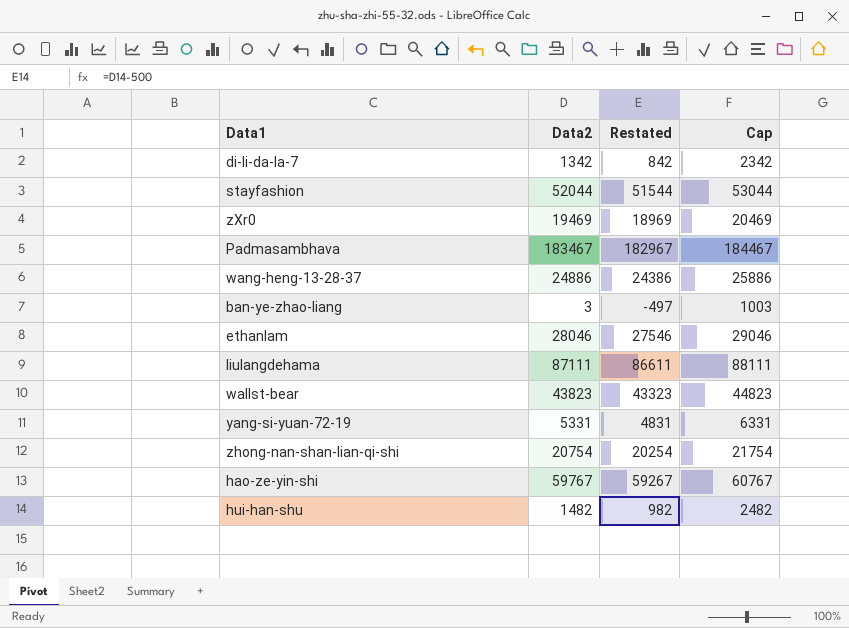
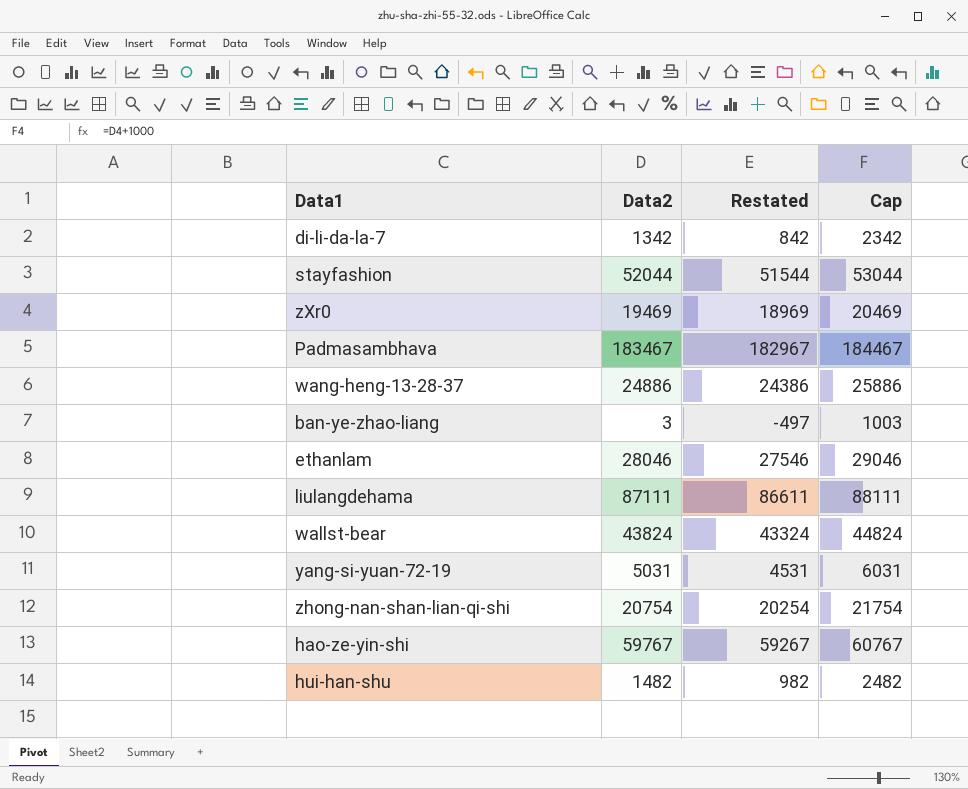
wallst-bear | Data2: 43823 -> 43824
wallst-bear | Restated: 43323 -> 43324
wallst-bear | Cap: 44823 -> 44824
yang-si-yuan-72-19 | Data2: 5331 -> 5031
yang-si-yuan-72-19 | Restated: 4831 -> 4531
yang-si-yuan-72-19 | Cap: 6331 -> 6031

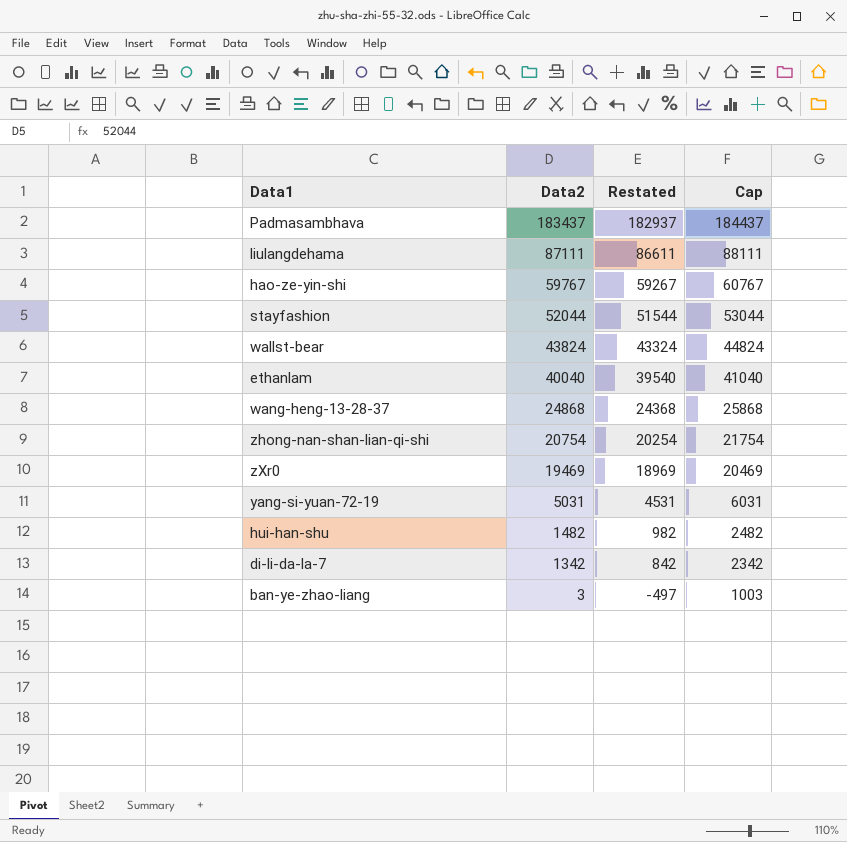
row order: none -> Data2 descending
Padmasambhava | Data2: 183467 -> 183437
Padmasambhava | Restated: 182967 -> 182937
Padmasambhava | Cap: 184467 -> 184437
ethanlam | Data2: 28046 -> 40040
ethanlam | Restated: 27546 -> 39540
ethanlam | Cap: 29046 -> 41040
wang-heng-13-28-37 | Data2: 24886 -> 24868
wang-heng-13-28-37 | Restated: 24386 -> 24368
wang-heng-13-28-37 | Cap: 25886 -> 25868

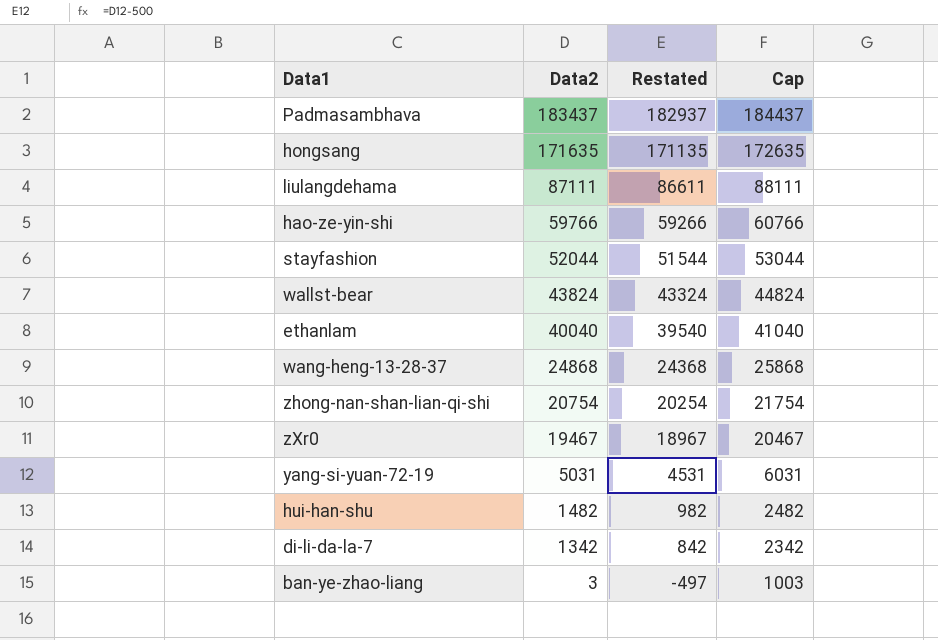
row hongsang: none -> 171635 | 171135 | 172635
hao-ze-yin-shi | Data2: 59767 -> 59766
hao-ze-yin-shi | Restated: 59267 -> 59266
hao-ze-yin-shi | Cap: 60767 -> 60766
zXr0 | Data2: 19469 -> 19467
zXr0 | Restated: 18969 -> 18967
zXr0 | Cap: 20469 -> 20467

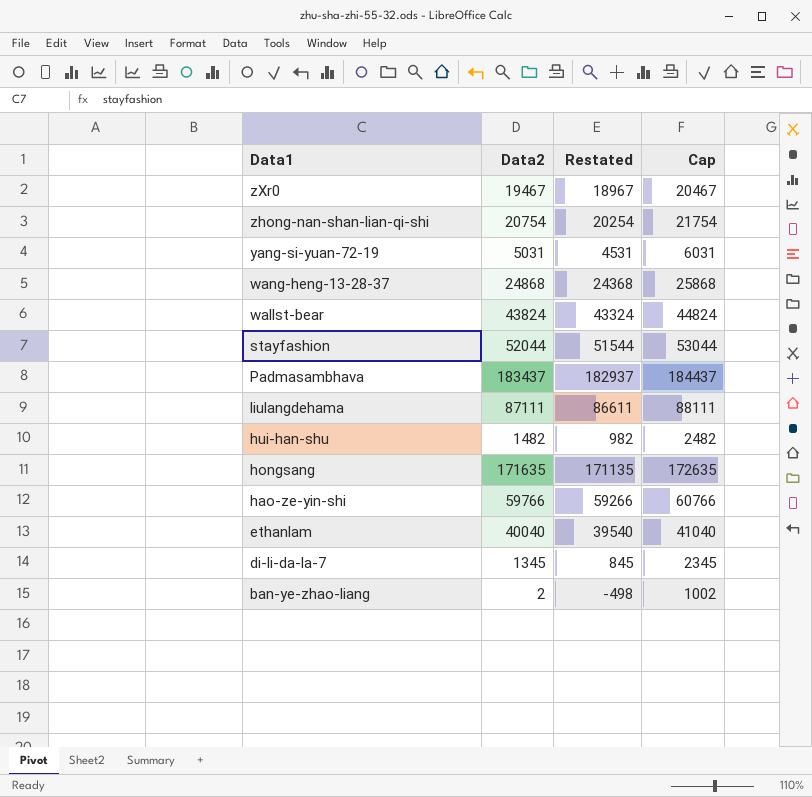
row order: Data2 descending -> Data1 descending
di-li-da-la-7 | Data2: 1342 -> 1345
di-li-da-la-7 | Restated: 842 -> 845
di-li-da-la-7 | Cap: 2342 -> 2345
ban-ye-zhao-liang | Data2: 3 -> 2
ban-ye-zhao-liang | Restated: -497 -> -498
ban-ye-zhao-liang | Cap: 1003 -> 1002

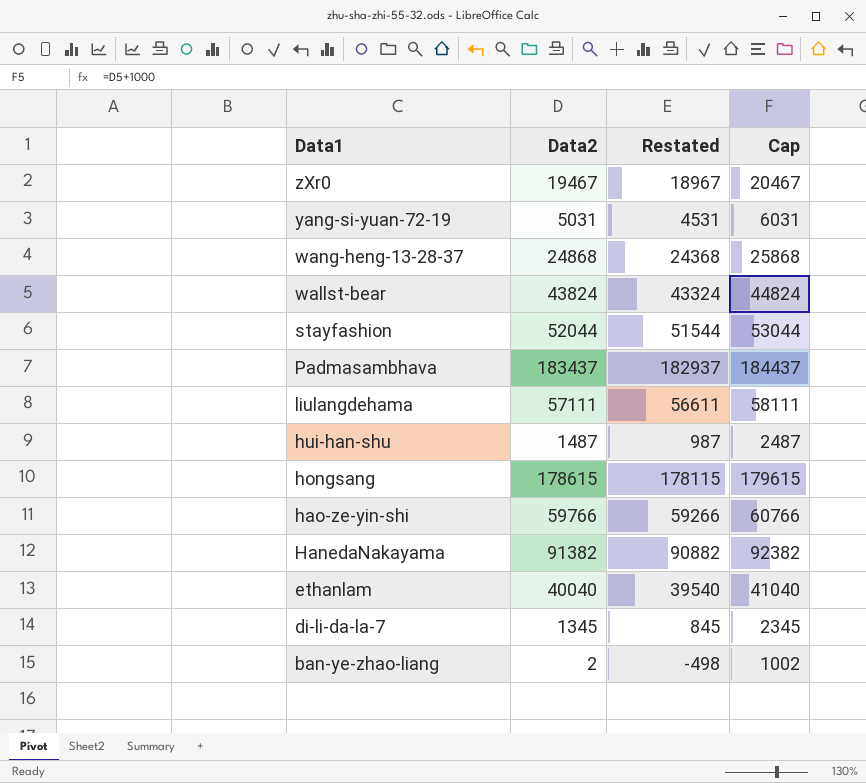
row zhong-nan-shan-lian-qi-shi: 20754 | 20254 | 21754 -> none
liulangdehama | Data2: 87111 -> 57111
liulangdehama | Restated: 86611 -> 56611
liulangdehama | Cap: 88111 -> 58111
hui-han-shu | Data2: 1482 -> 1487
hui-han-shu | Restated: 982 -> 987
hui-han-shu | Cap: 2482 -> 2487
hongsang | Data2: 171635 -> 178615
hongsang | Restated: 171135 -> 178115
hongsang | Cap: 172635 -> 179615
row HanedaNakayama: none -> 91382 | 90882 | 92382

